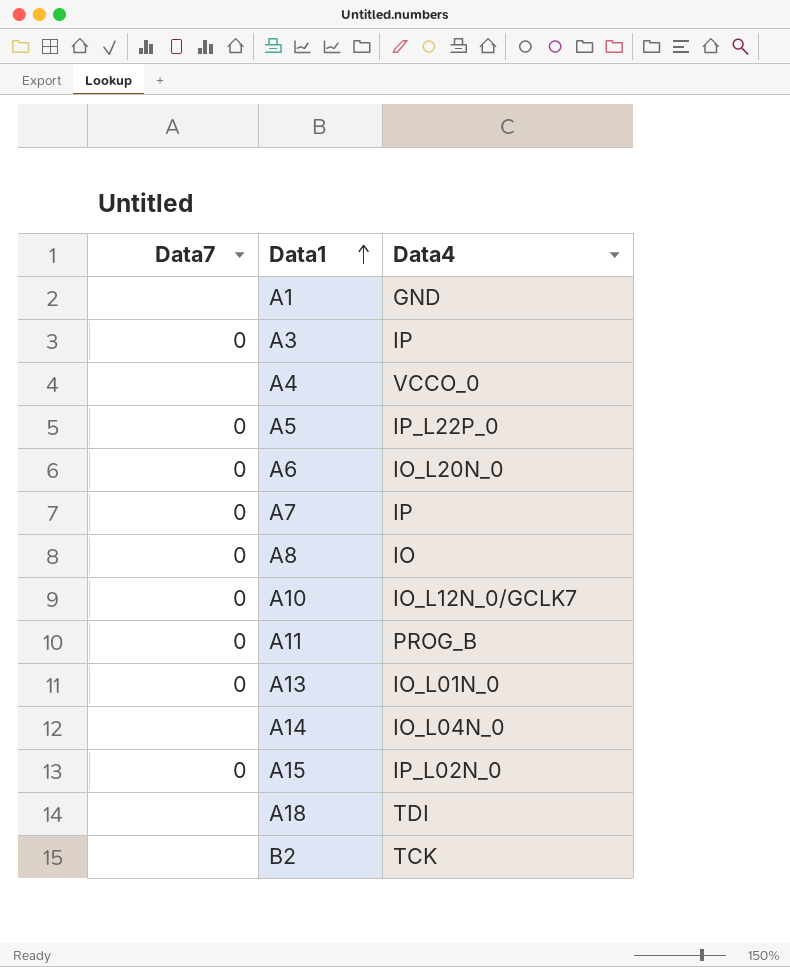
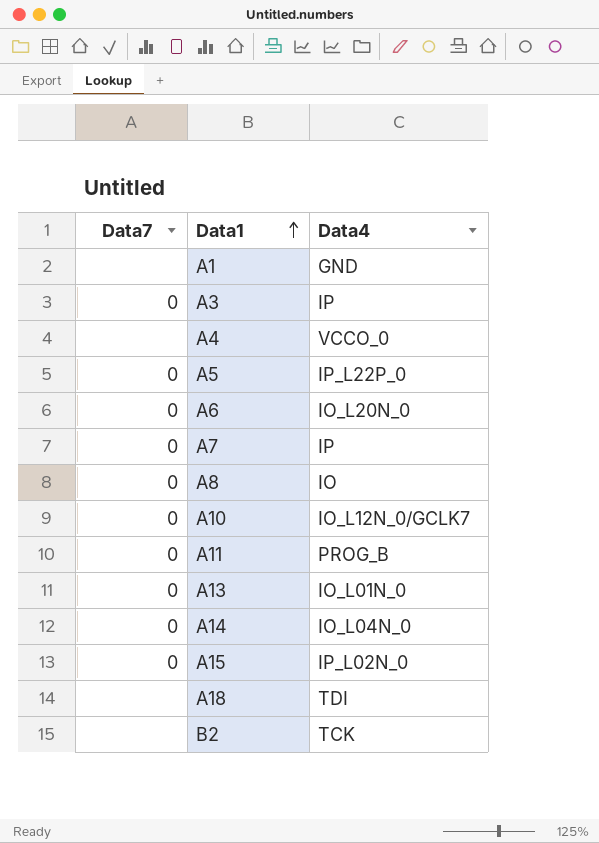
A14 | Data7: none -> 0

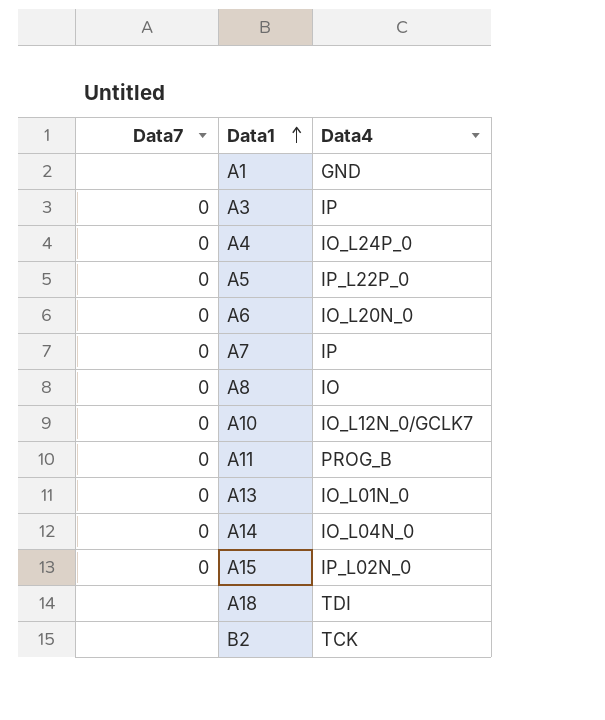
A4 | Data7: none -> 0
A4 | Data4: VCCO_0 -> IO_L24P_0

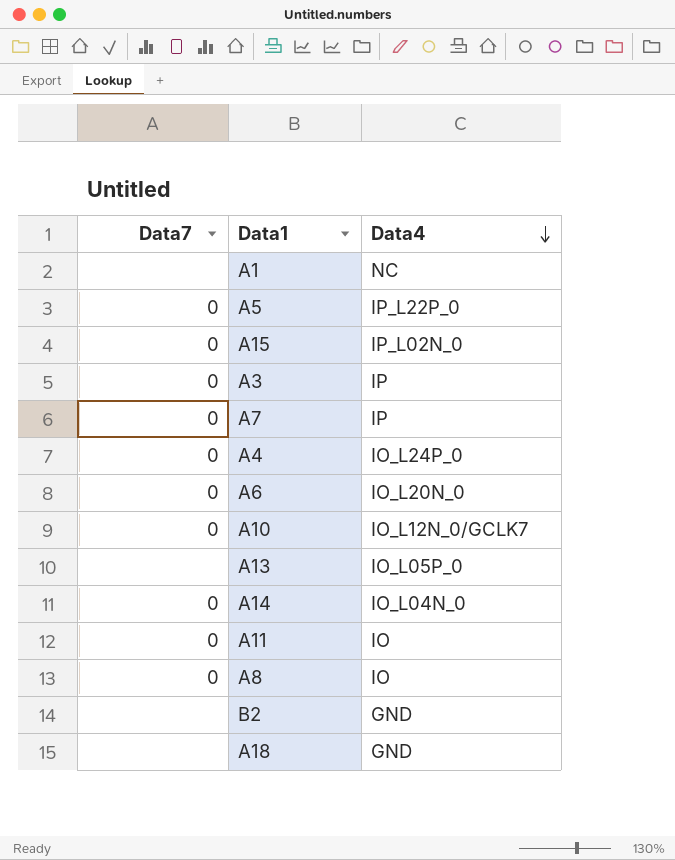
row order: Data1 ascending -> Data4 descending
A1 | Data4: GND -> NC
A13 | Data7: 0 -> none
A13 | Data4: IO_L01N_0 -> IO_L05P_0
A11 | Data4: PROG_B -> IO
B2 | Data4: TCK -> GND
A18 | Data4: TDI -> GND

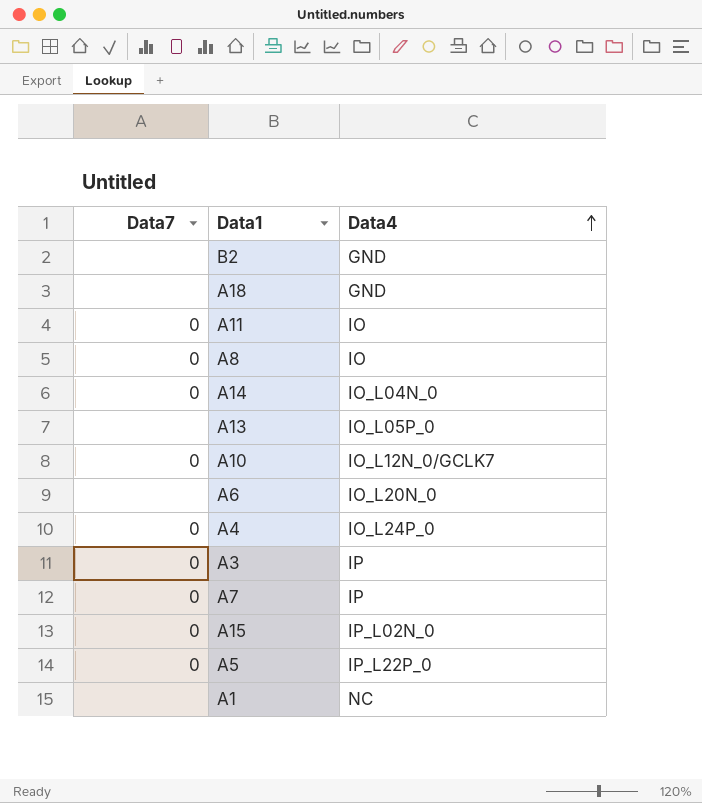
row order: Data4 descending -> Data4 ascending
A6 | Data7: 0 -> none

